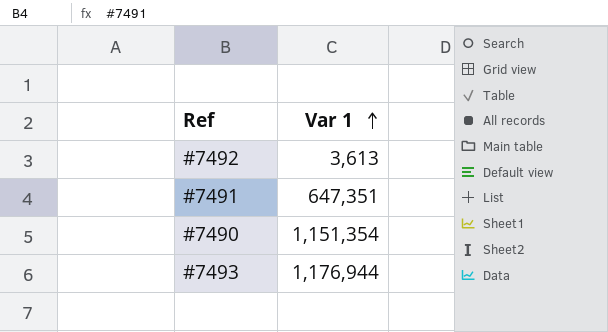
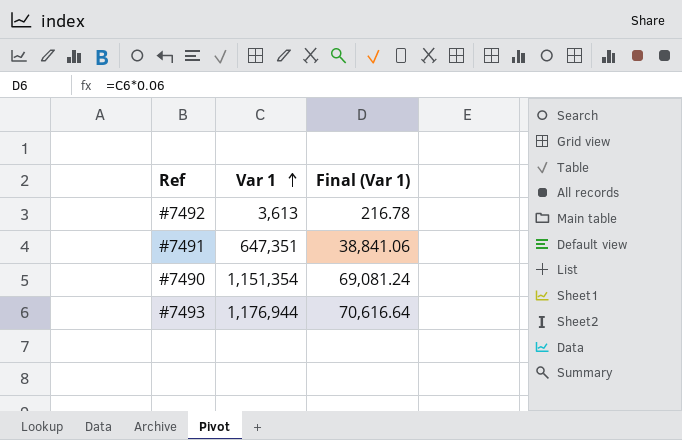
column Final (Var 1) | formula: none -> [Var 1] * 0.06

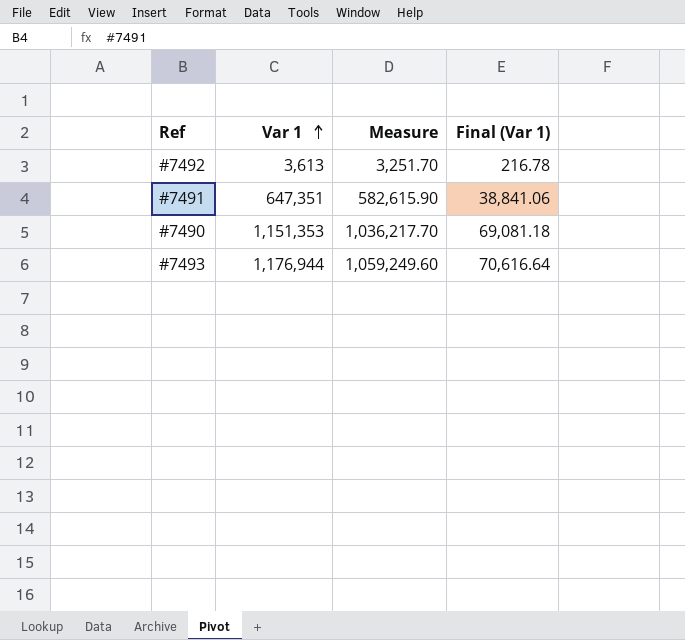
column Measure | formula: none -> [Var 1] * 0.9
#7490 | Var 1: 1,151,354 -> 1,151,353
#7490 | Final (Var 1): 69,081.24 -> 69,081.18

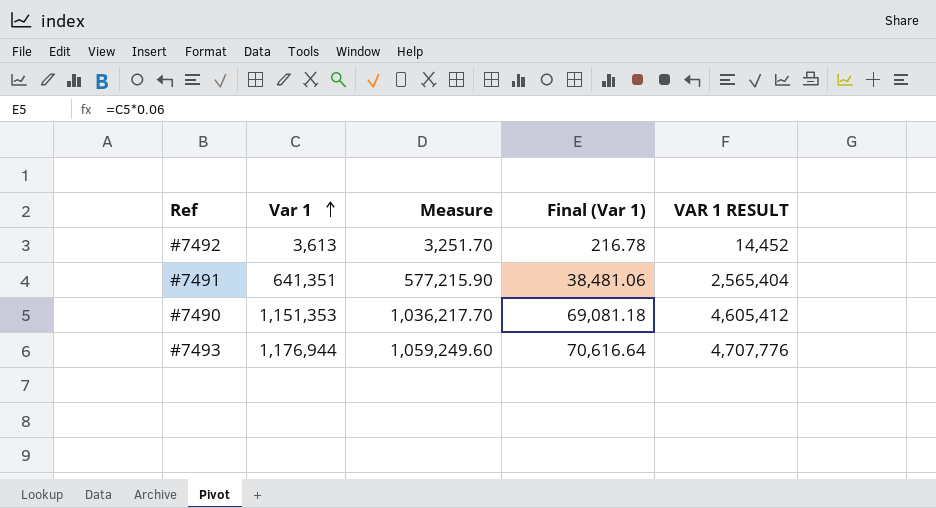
column VAR 1 RESULT | formula: none -> [Var 1] * 4
#7491 | Var 1: 647,351 -> 641,351
#7491 | Measure: 582,615.90 -> 577,215.90
#7491 | Final (Var 1): 38,841.06 -> 38,481.06

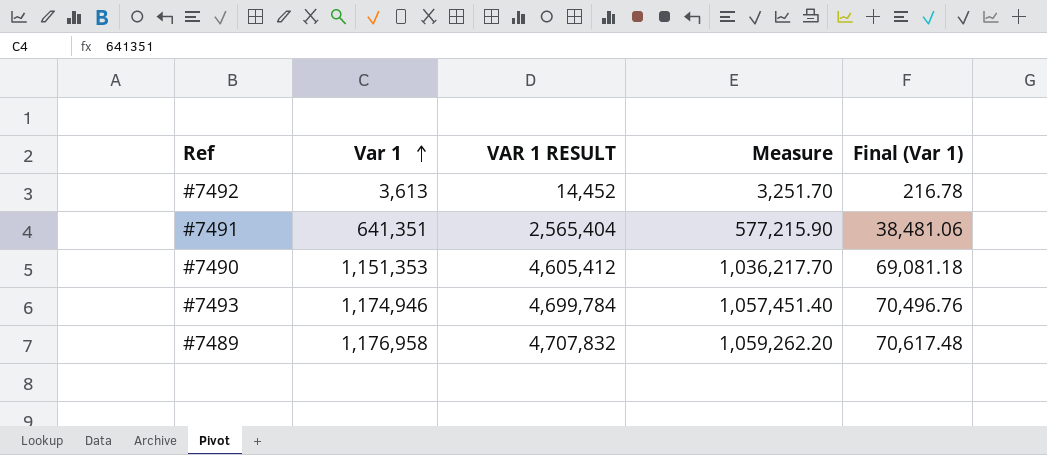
column VAR 1 RESULT | position: 5 -> 3
#7493 | Var 1: 1,176,944 -> 1,174,946
#7493 | VAR 1 RESULT: 4,707,776 -> 4,699,784
#7493 | Measure: 1,059,249.60 -> 1,057,451.40
#7493 | Final (Var 1): 70,616.64 -> 70,496.76
row #7489: none -> 1,176,958 | 4,707,832 | 1,059,262.20 | 70,617.48

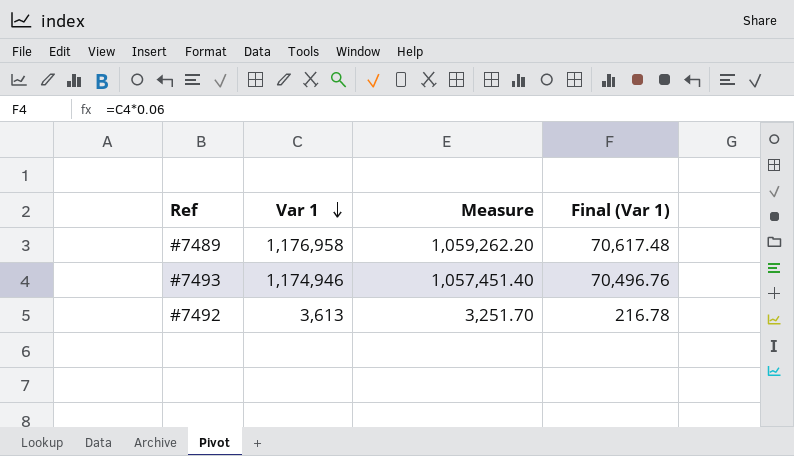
row order: Var 1 ascending -> Var 1 descending
column VAR 1 RESULT | formula: [Var 1] * 4 -> none
row #7491: 641,351 | 2,565,404 | 577,215.90 | 38,481.06 -> none
row #7490: 1,151,353 | 4,605,412 | 1,036,217.70 | 69,081.18 -> none

